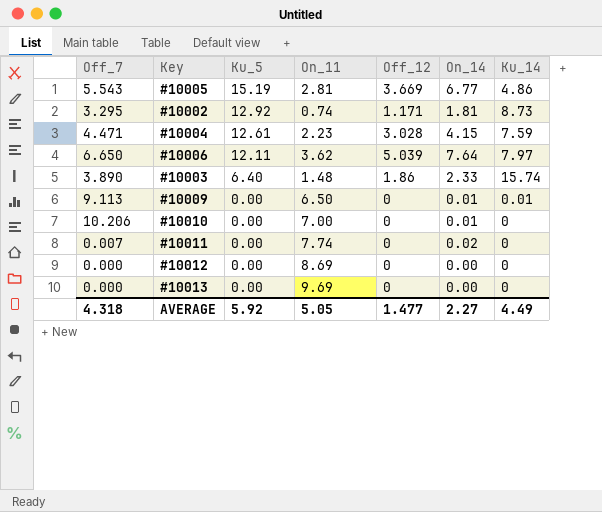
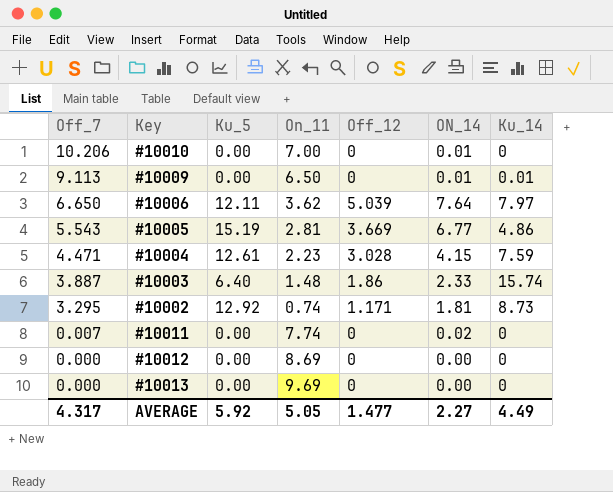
row order: Ku_5 descending -> Off_7 descending
column name: On_14 -> ON_14
#10003 | Off_7: 3.890 -> 3.887
AVERAGE | Off_7: 4.318 -> 4.317

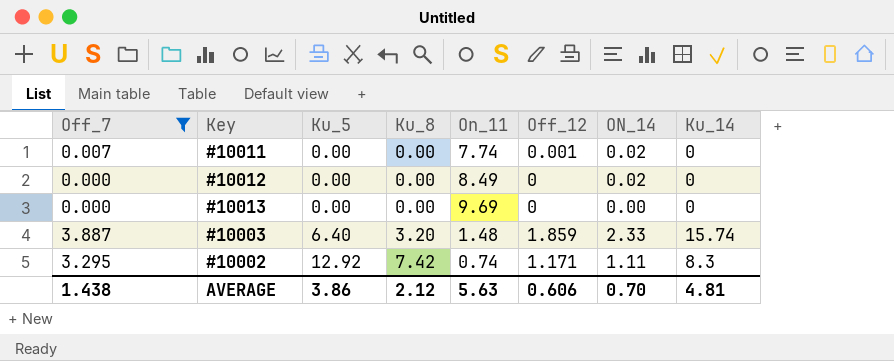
filter: none -> Off_7 <= 3.887
row order: Off_7 descending -> Ku_5 ascending
column Ku_8 | position: none -> 4
#10011 | Off_12: 0 -> 0.001
#10012 | On_11: 8.69 -> 8.49
#10012 | ON_14: 0.00 -> 0.02
#10003 | Off_12: 1.86 -> 1.859
#10002 | ON_14: 1.81 -> 1.11
#10002 | Ku_14: 8.73 -> 8.3
AVERAGE | Off_7: 4.317 -> 1.438
AVERAGE | Ku_5: 5.92 -> 3.86
AVERAGE | On_11: 5.05 -> 5.63
AVERAGE | Off_12: 1.477 -> 0.606
AVERAGE | ON_14: 2.27 -> 0.70
AVERAGE | Ku_14: 4.49 -> 4.81

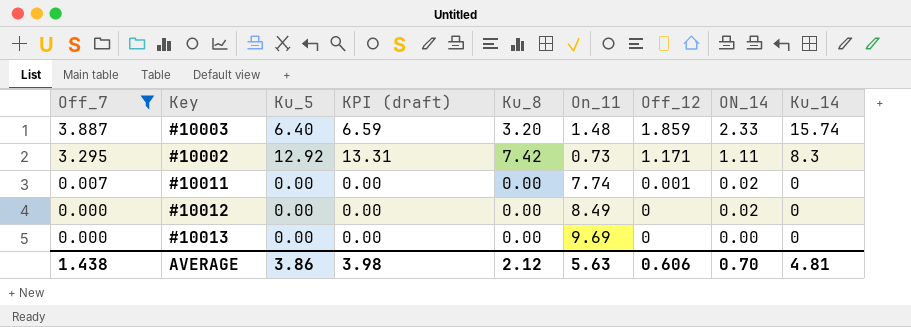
row order: Ku_5 ascending -> Off_7 descending
column KPI (draft) | formula: none -> [Ku_5] * 1.03
#10002 | On_11: 0.74 -> 0.73

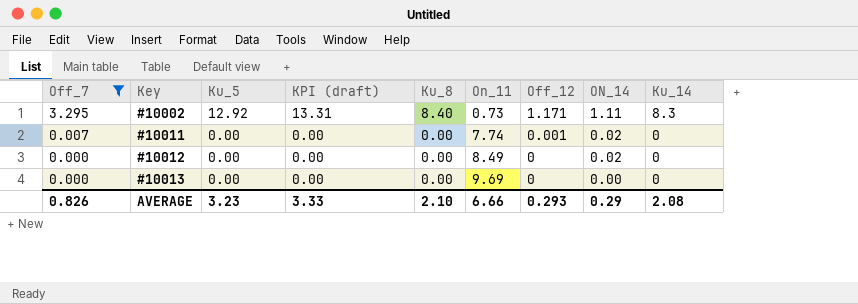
row #10003: 3.887 | 6.40 | 6.59 | 3.20 | 1.48 | 1.859 | 2.33 | 15.74 -> none
#10002 | Ku_8: 7.42 -> 8.40
AVERAGE | Off_7: 1.438 -> 0.826
AVERAGE | Ku_5: 3.86 -> 3.23
AVERAGE | KPI (draft): 3.98 -> 3.33
AVERAGE | Ku_8: 2.12 -> 2.10
AVERAGE | On_11: 5.63 -> 6.66
AVERAGE | Off_12: 0.606 -> 0.293
AVERAGE | ON_14: 0.70 -> 0.29
AVERAGE | Ku_14: 4.81 -> 2.08

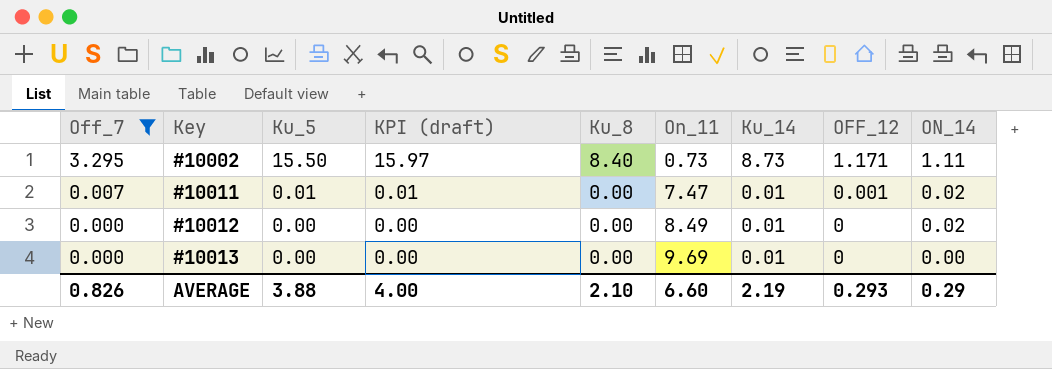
column Ku_14 | position: 9 -> 7
column name: Off_12 -> OFF_12
#10002 | Ku_5: 12.92 -> 15.50
#10002 | KPI (draft): 13.31 -> 15.97
#10002 | Ku_14: 8.3 -> 8.73
#10011 | Ku_5: 0.00 -> 0.01
#10011 | KPI (draft): 0.00 -> 0.01
#10011 | On_11: 7.74 -> 7.47
#10011 | Ku_14: 0 -> 0.01
#10012 | Ku_14: 0 -> 0.01
#10013 | Ku_14: 0 -> 0.01
AVERAGE | Ku_5: 3.23 -> 3.88
AVERAGE | KPI (draft): 3.33 -> 4.00
AVERAGE | On_11: 6.66 -> 6.60
AVERAGE | Ku_14: 2.08 -> 2.19

